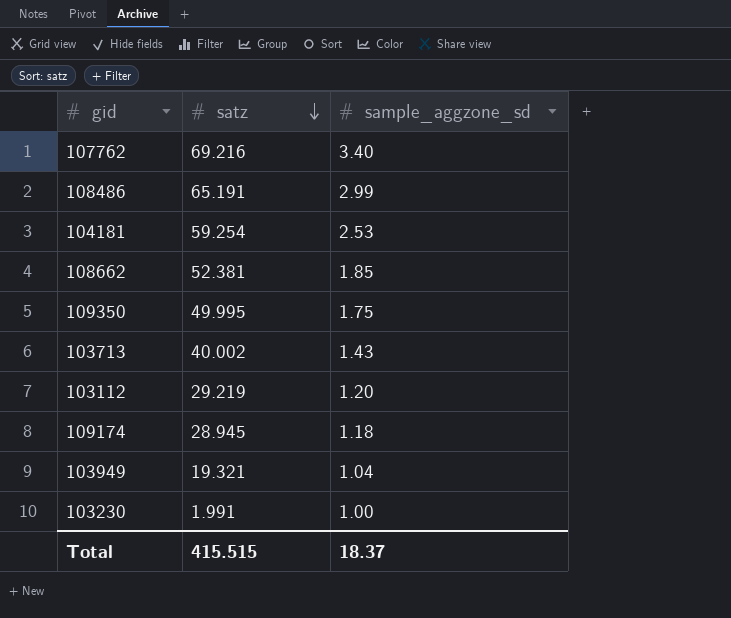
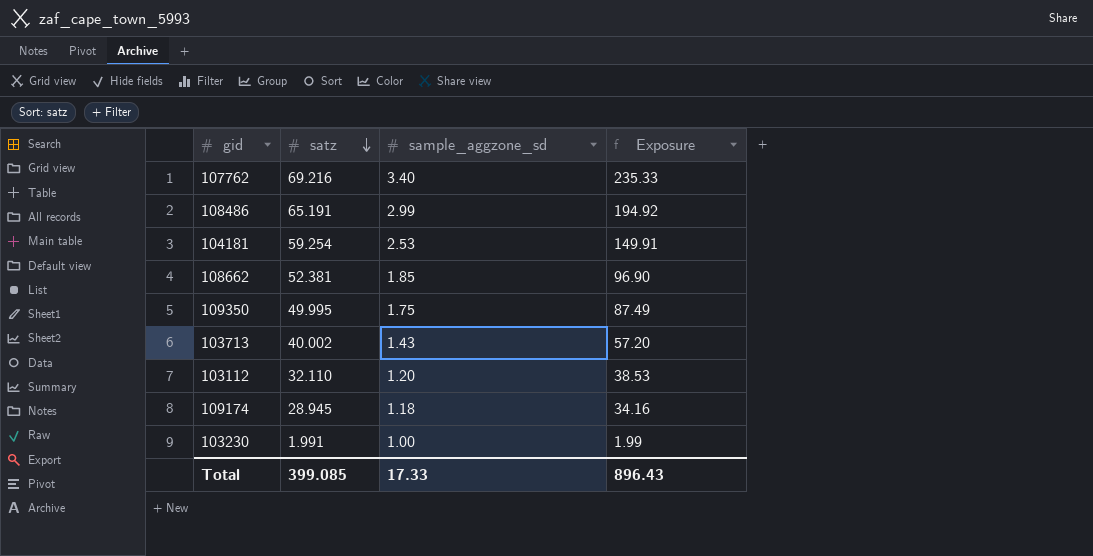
column Exposure | formula: none -> [satz] * [sample_aggzone_sd]
row 103949: 19.321 | 1.04 -> none
103112 | satz: 29.219 -> 32.110
Total | satz: 415.515 -> 399.085
Total | sample_aggzone_sd: 18.37 -> 17.33

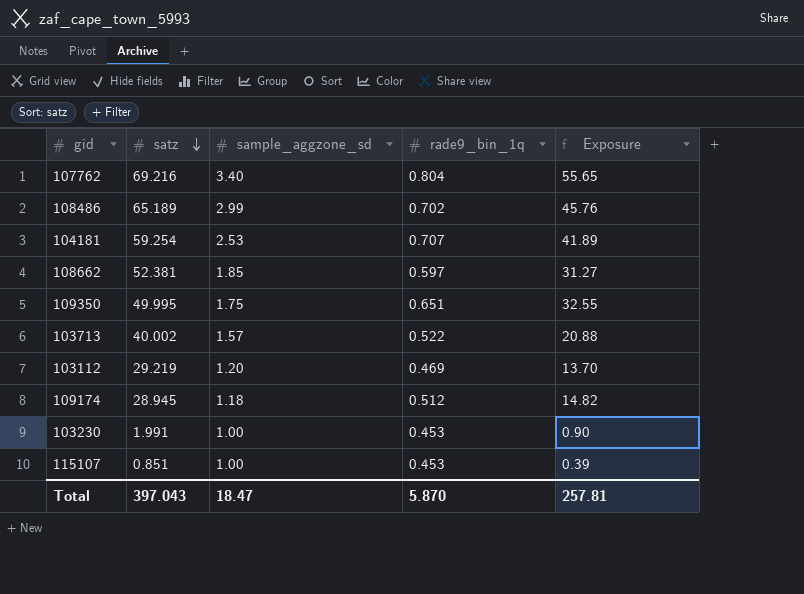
column rade9_bin_1q | position: none -> 4
column Exposure | formula: [satz] * [sample_aggzone_sd] -> [satz] * [rade9_bin_1q]
108486 | satz: 65.191 -> 65.189
103713 | sample_aggzone_sd: 1.43 -> 1.57
103112 | satz: 32.110 -> 29.219
row 115107: none -> 0.851 | 1.00 | 0.453 | 0.39
Total | satz: 399.085 -> 397.043
Total | sample_aggzone_sd: 17.33 -> 18.47
Total | Exposure: 896.43 -> 257.81

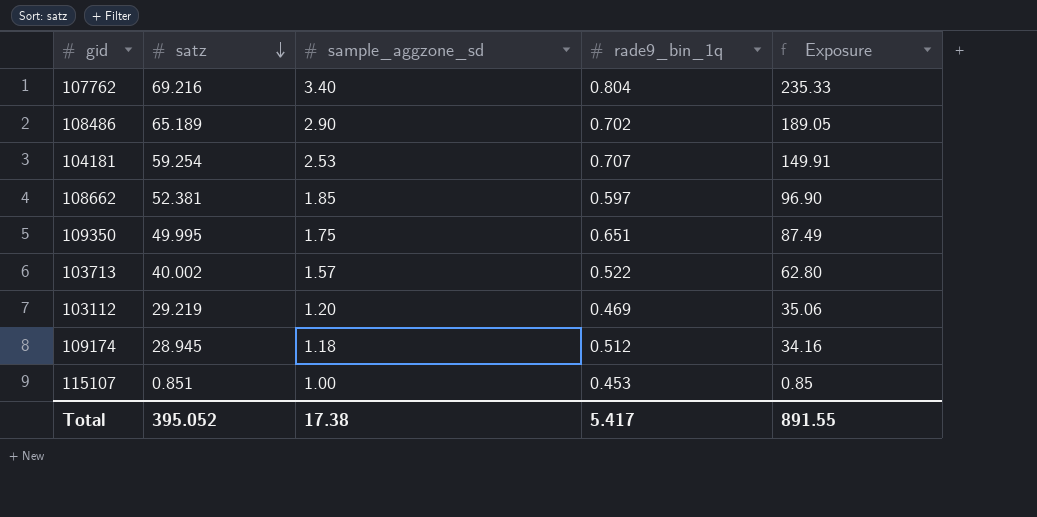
column Exposure | formula: [satz] * [rade9_bin_1q] -> [satz] * [sample_aggzone_sd]
row 103230: 1.991 | 1.00 | 0.453 | 0.90 -> none
108486 | sample_aggzone_sd: 2.99 -> 2.90
Total | satz: 397.043 -> 395.052
Total | sample_aggzone_sd: 18.47 -> 17.38
Total | rade9_bin_1q: 5.870 -> 5.417
Total | Exposure: 257.81 -> 891.55

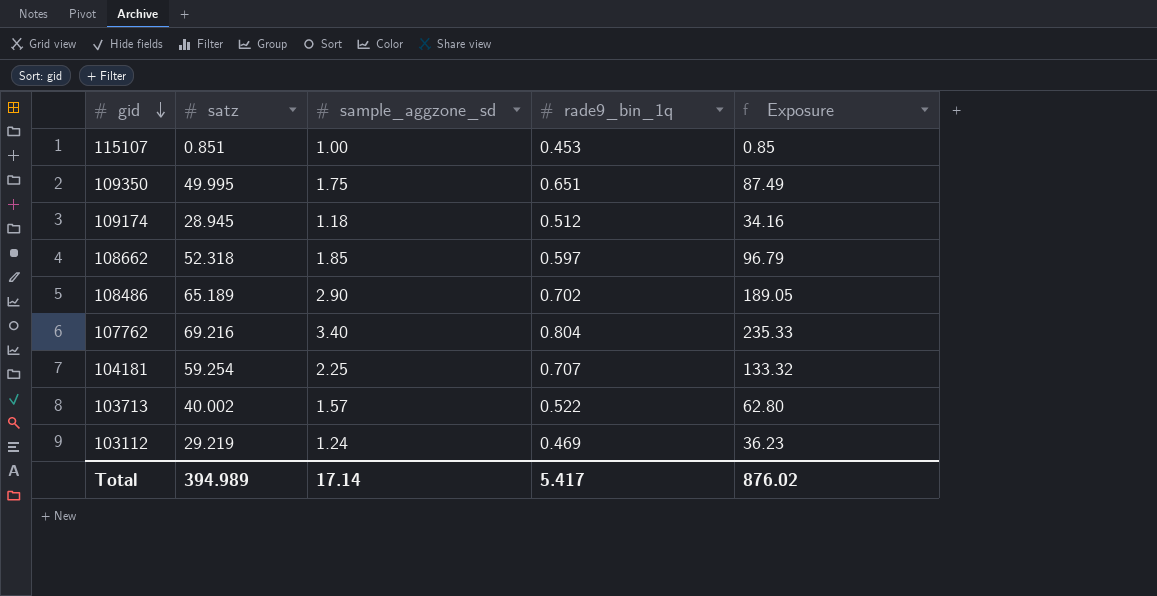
row order: satz descending -> gid descending
108662 | satz: 52.381 -> 52.318
108662 | Exposure: 96.90 -> 96.79
104181 | sample_aggzone_sd: 2.53 -> 2.25
104181 | Exposure: 149.91 -> 133.32
103112 | sample_aggzone_sd: 1.20 -> 1.24
103112 | Exposure: 35.06 -> 36.23
Total | satz: 395.052 -> 394.989
Total | sample_aggzone_sd: 17.38 -> 17.14
Total | Exposure: 891.55 -> 876.02

